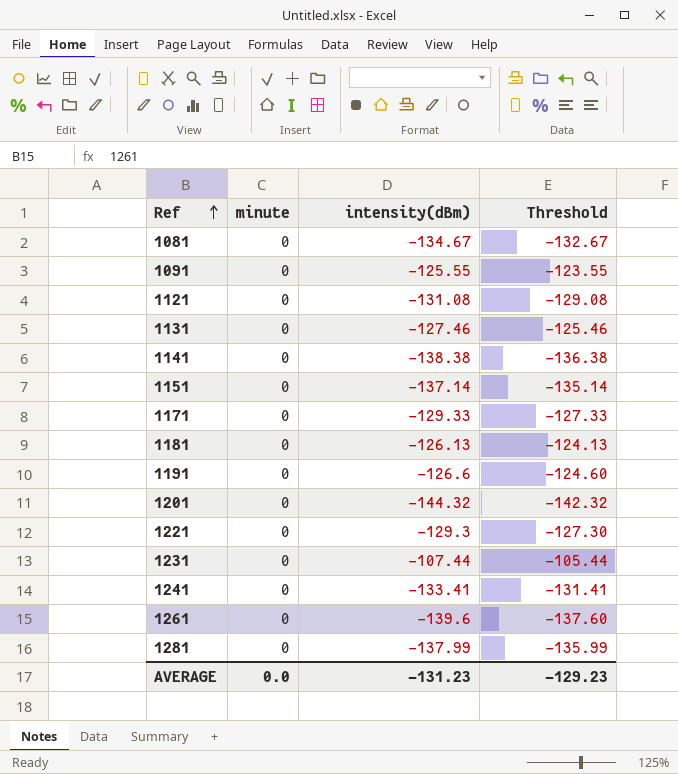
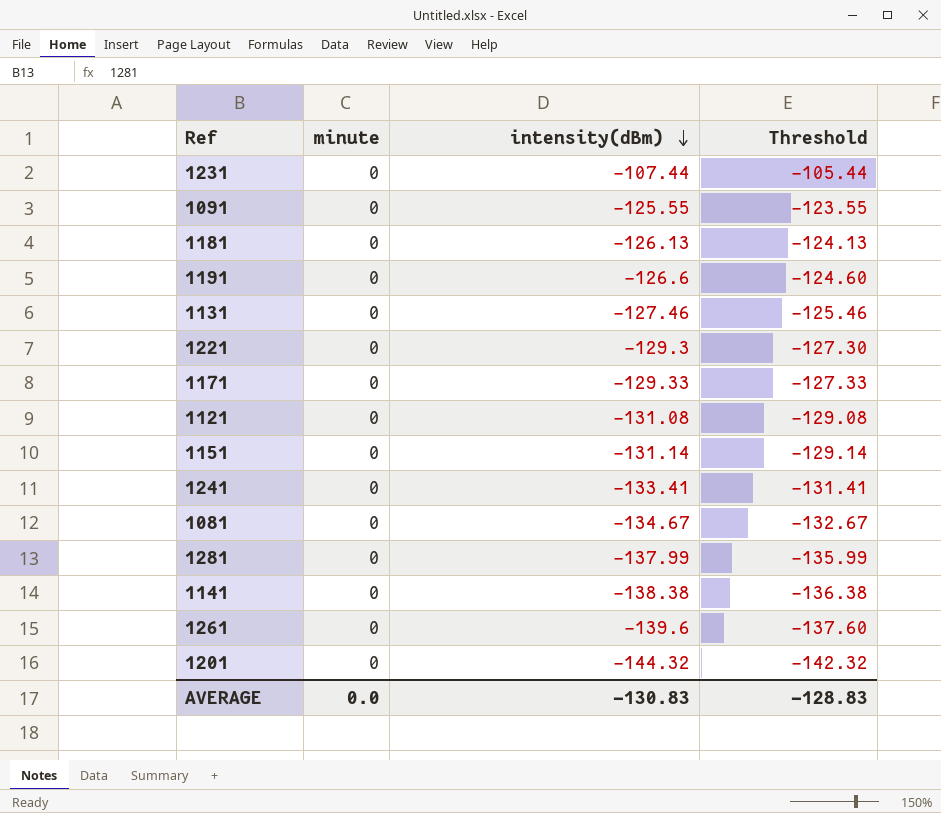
row order: Ref ascending -> intensity(dBm) descending
1151 | intensity(dBm): -137.14 -> -131.14
1151 | Threshold: -135.14 -> -129.14
AVERAGE | intensity(dBm): -131.23 -> -130.83
AVERAGE | Threshold: -129.23 -> -128.83

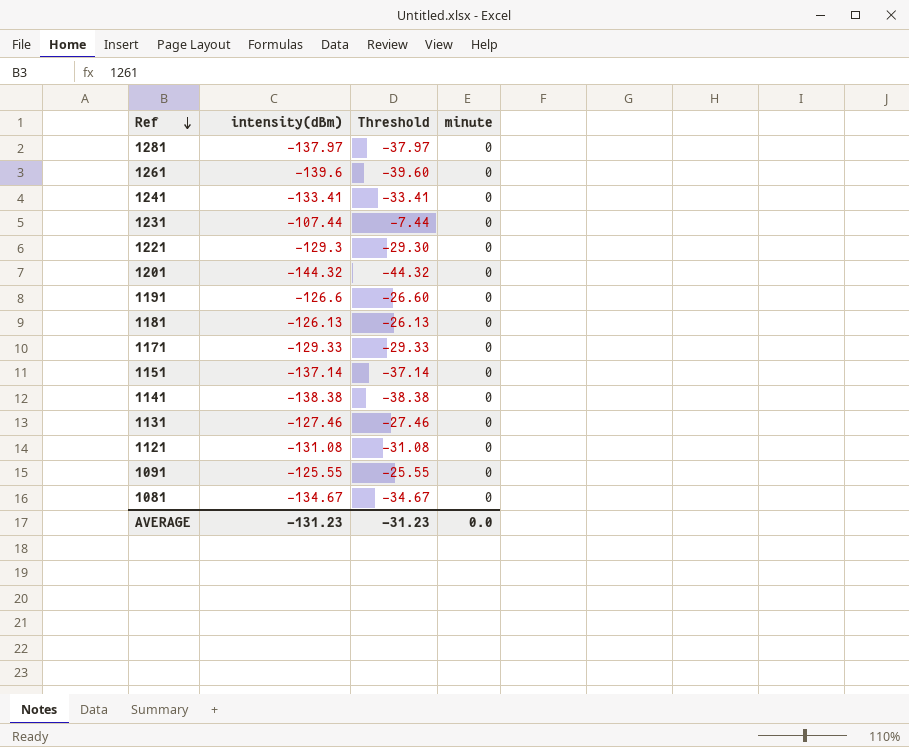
row order: intensity(dBm) descending -> Ref descending
column Threshold | formula: [intensity(dBm)] + 2 -> [intensity(dBm)] + 100
column minute | position: 2 -> 4
1281 | intensity(dBm): -137.99 -> -137.97
1151 | intensity(dBm): -131.14 -> -137.14
AVERAGE | intensity(dBm): -130.83 -> -131.23
AVERAGE | Threshold: -128.83 -> -31.23

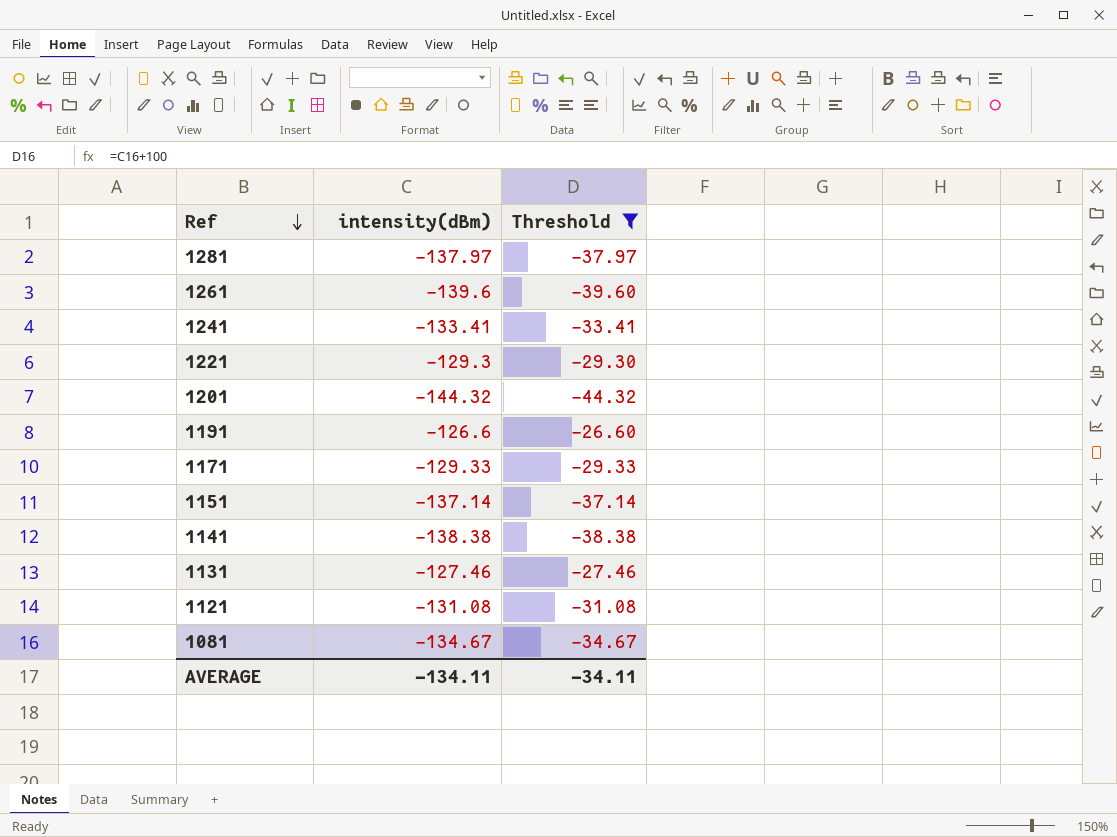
filter: none -> Threshold <= -26.60
column minute | position: 4 -> none
AVERAGE | intensity(dBm): -131.23 -> -134.11
AVERAGE | Threshold: -31.23 -> -34.11

